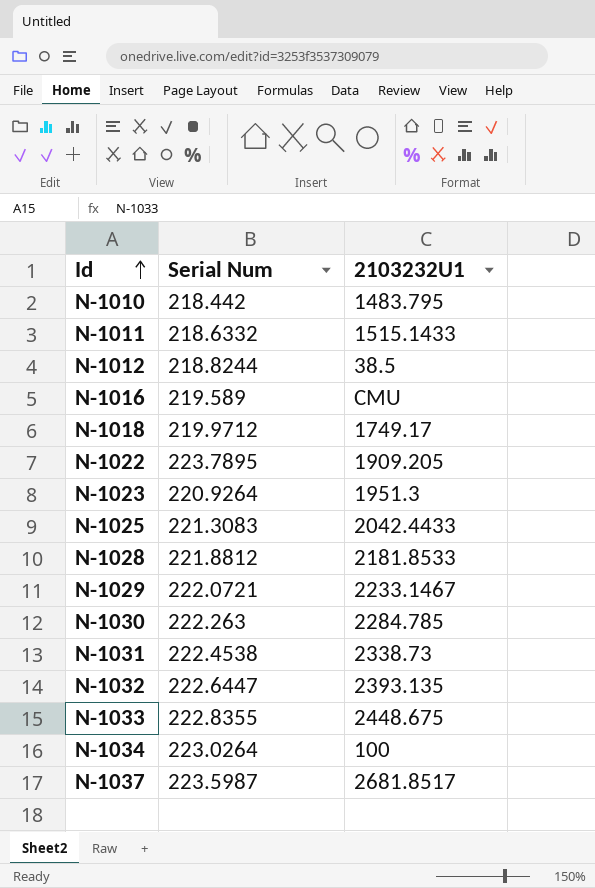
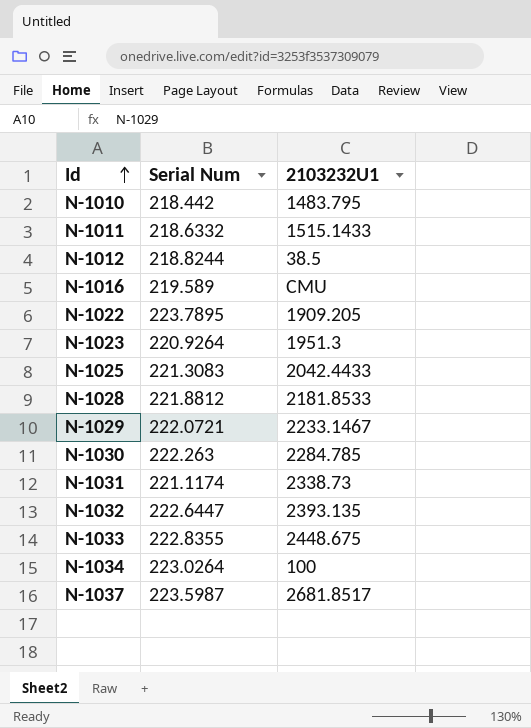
row N-1018: 219.9712 | 1749.17 -> none
N-1031 | Serial Num: 222.4538 -> 221.1174

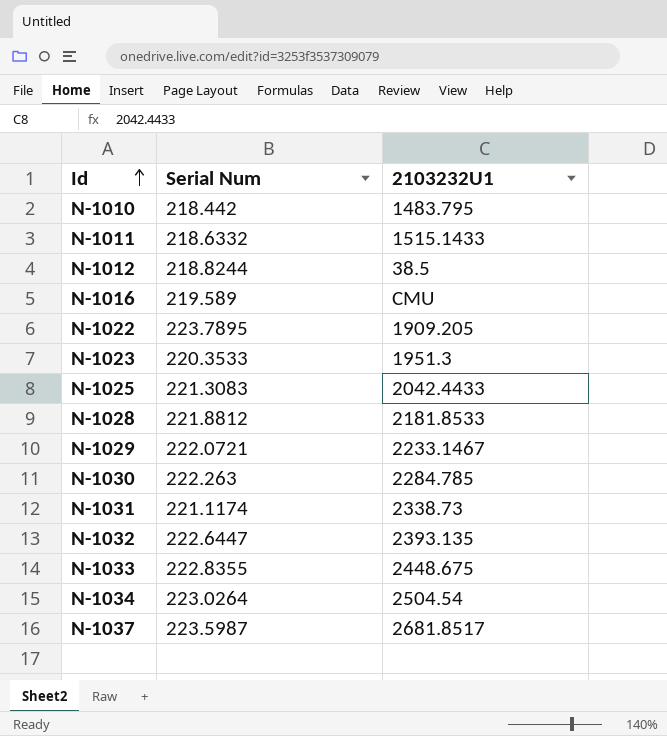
N-1023 | Serial Num: 220.9264 -> 220.3533
N-1034 | 2103232U1: 100 -> 2504.54

